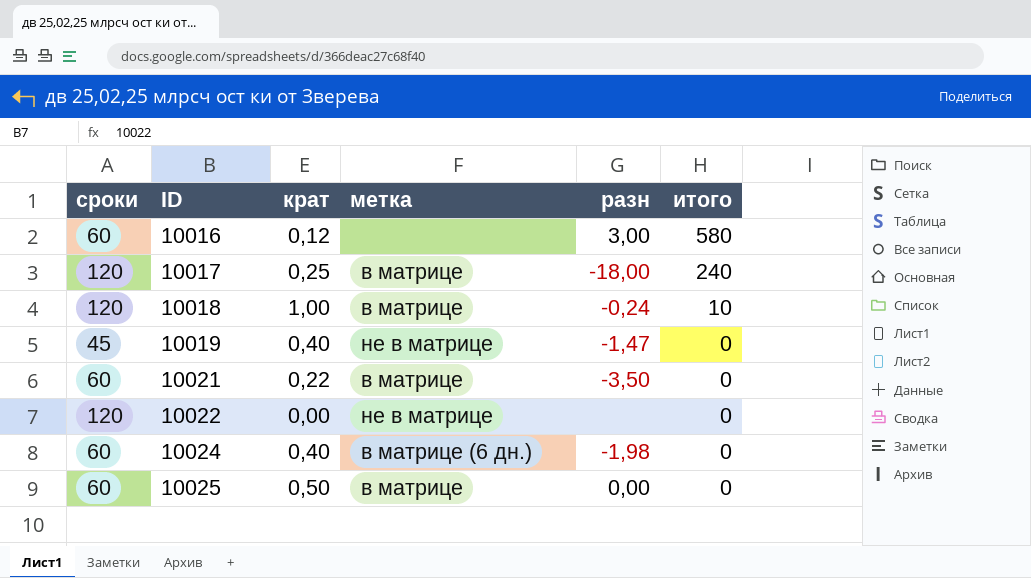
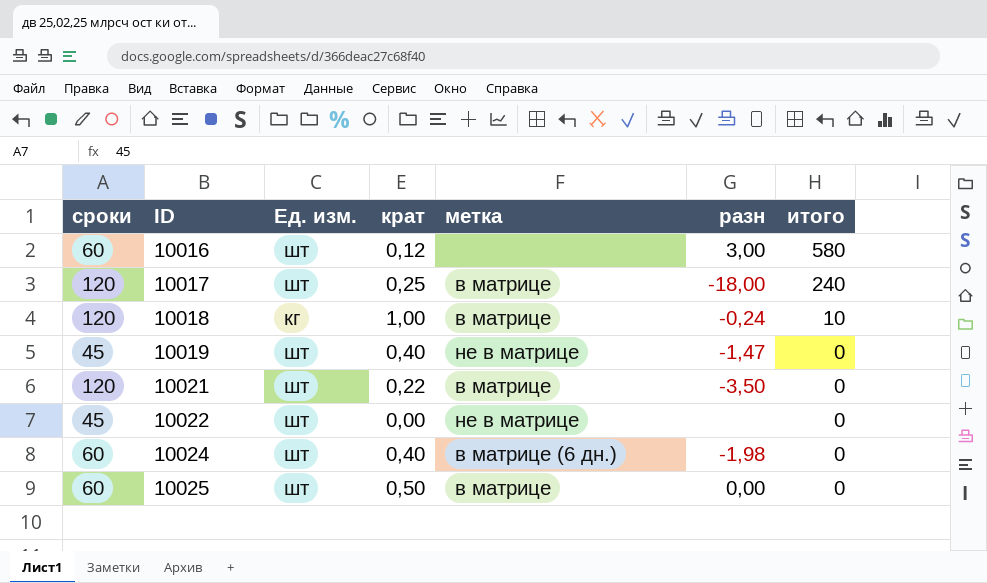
column Ед. изм. | position: none -> 3
10021 | сроки: 60 -> 120
10022 | сроки: 120 -> 45

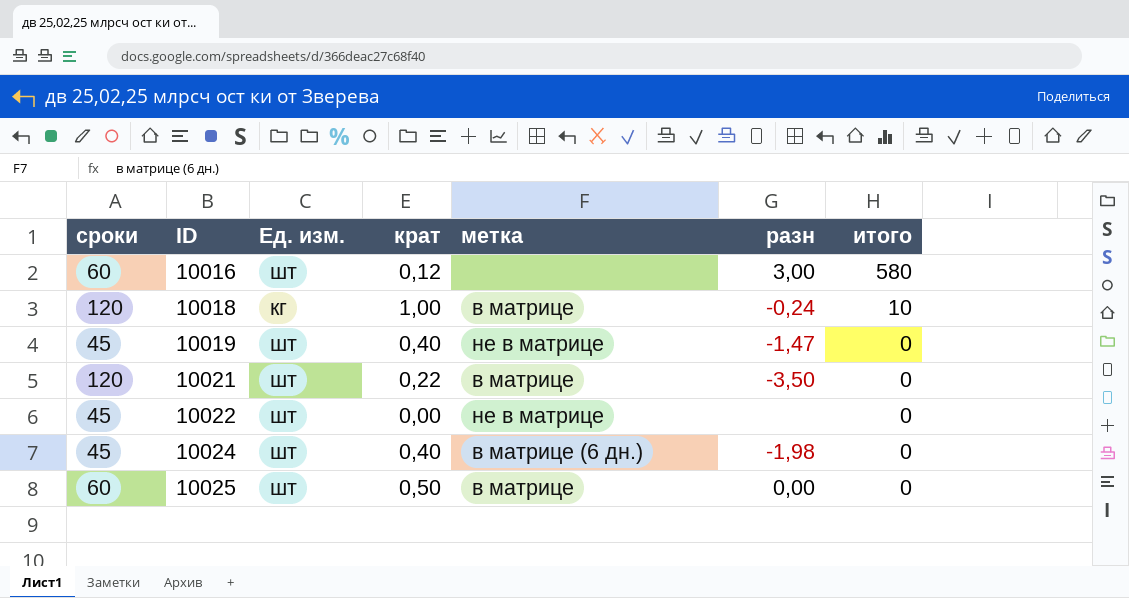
row 10017: 120 | шт | 0,25 | в матрице | -18,00 | 240 -> none
10024 | сроки: 60 -> 45

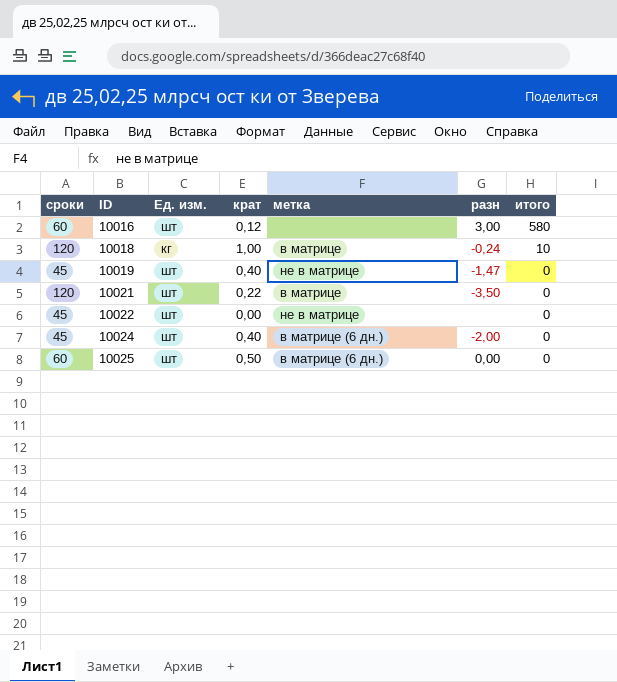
10024 | разн: -1,98 -> -2,00
10025 | метка: в матрице -> в матрице (6 дн.)

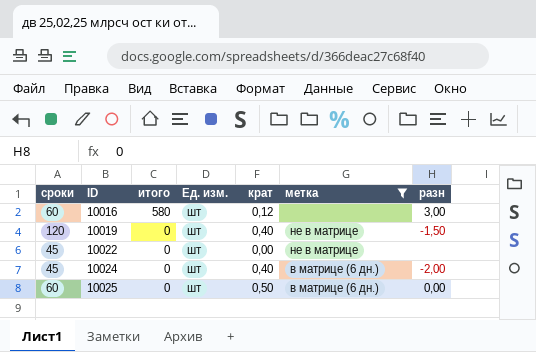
filter: none -> метка != в матрице
column итого | position: 7 -> 3
10019 | сроки: 45 -> 120
10019 | разн: -1,47 -> -1,50

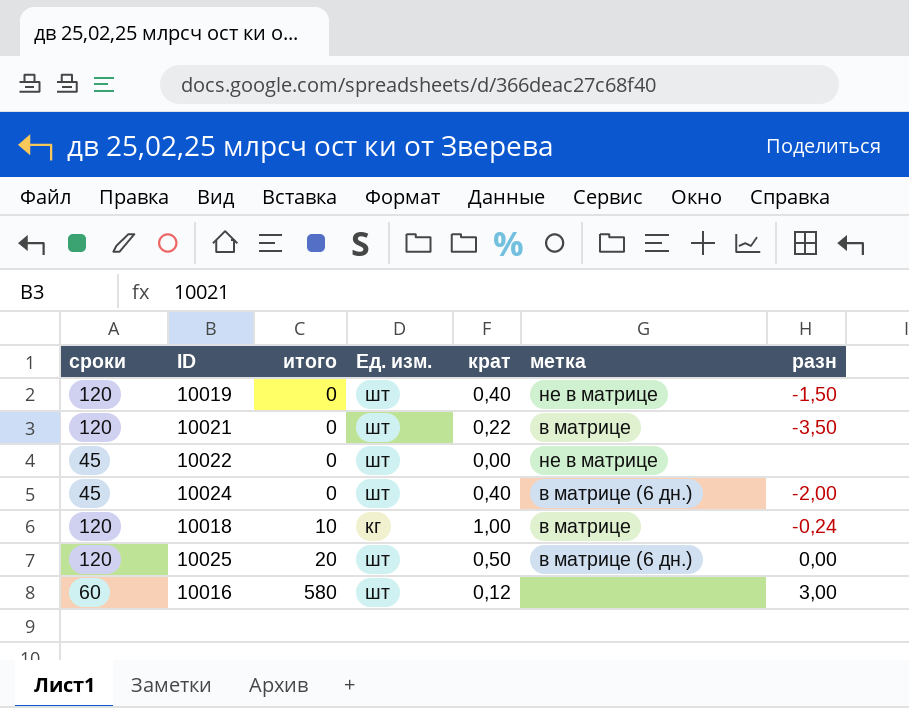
filter: метка != в матрице -> none
row order: ID ascending -> итого ascending
10025 | сроки: 60 -> 120
10025 | итого: 0 -> 20

